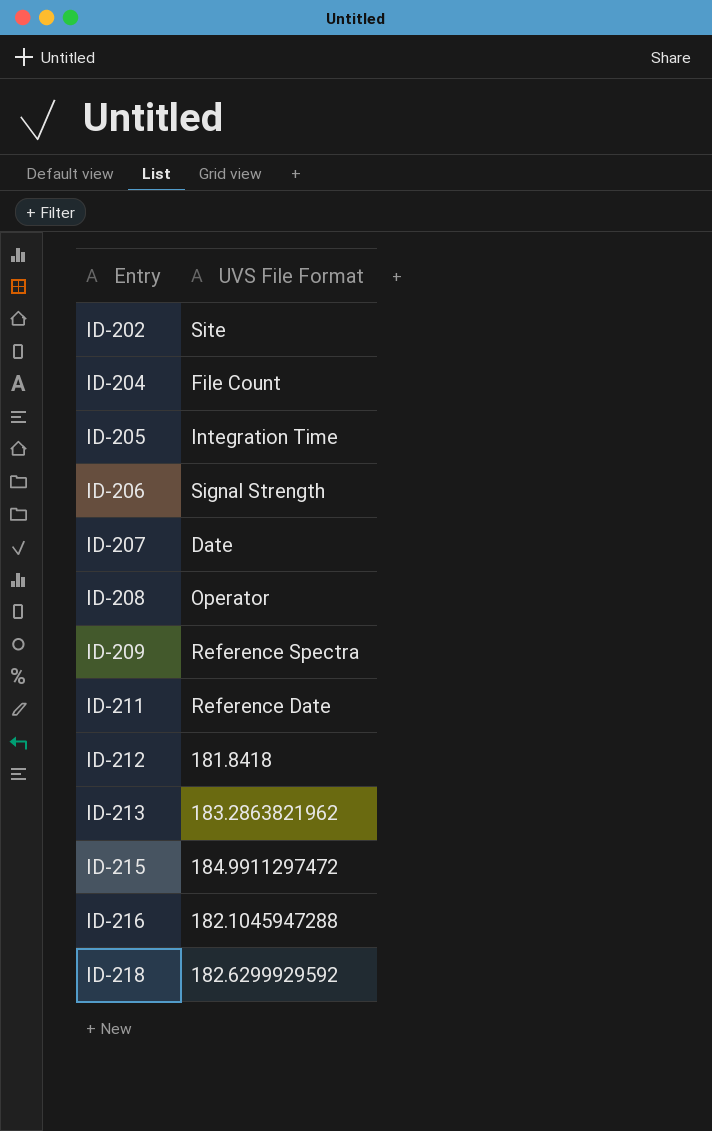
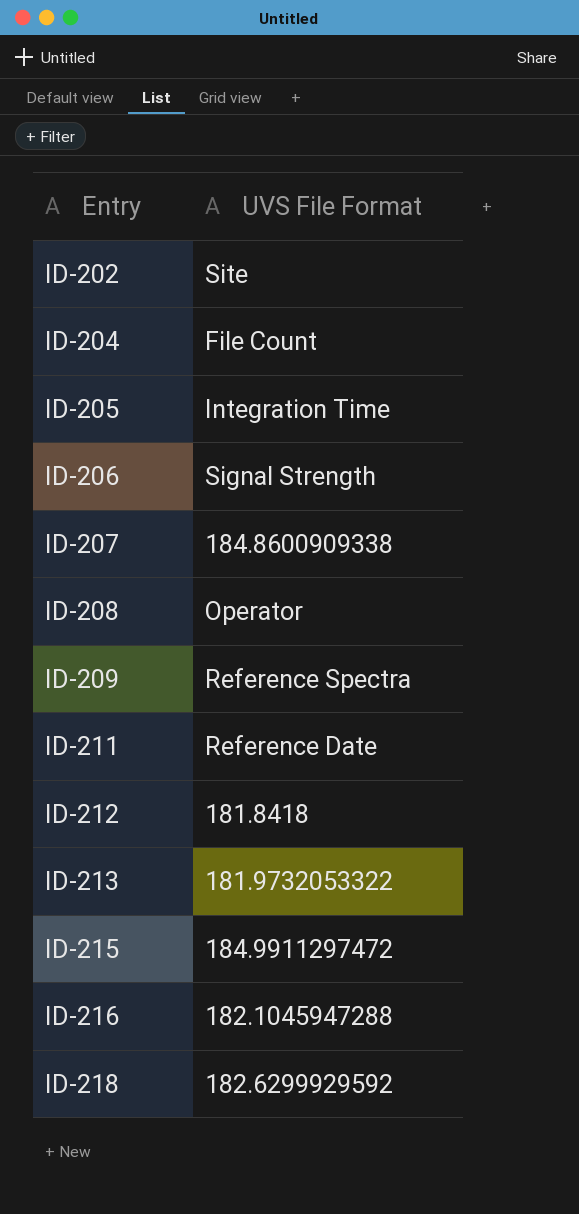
ID-207 | UVS File Format: Date -> 184.8600909338
ID-213 | UVS File Format: 183.2863821962 -> 181.9732053322

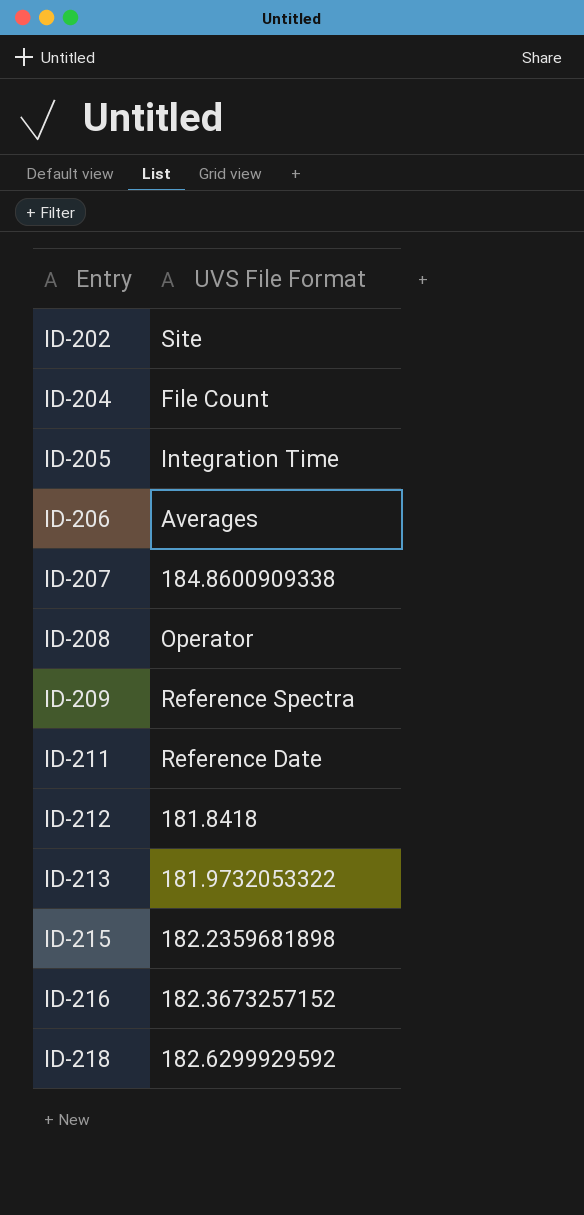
ID-206 | UVS File Format: Signal Strength -> Averages
ID-215 | UVS File Format: 184.9911297472 -> 182.2359681898
ID-216 | UVS File Format: 182.1045947288 -> 182.3673257152

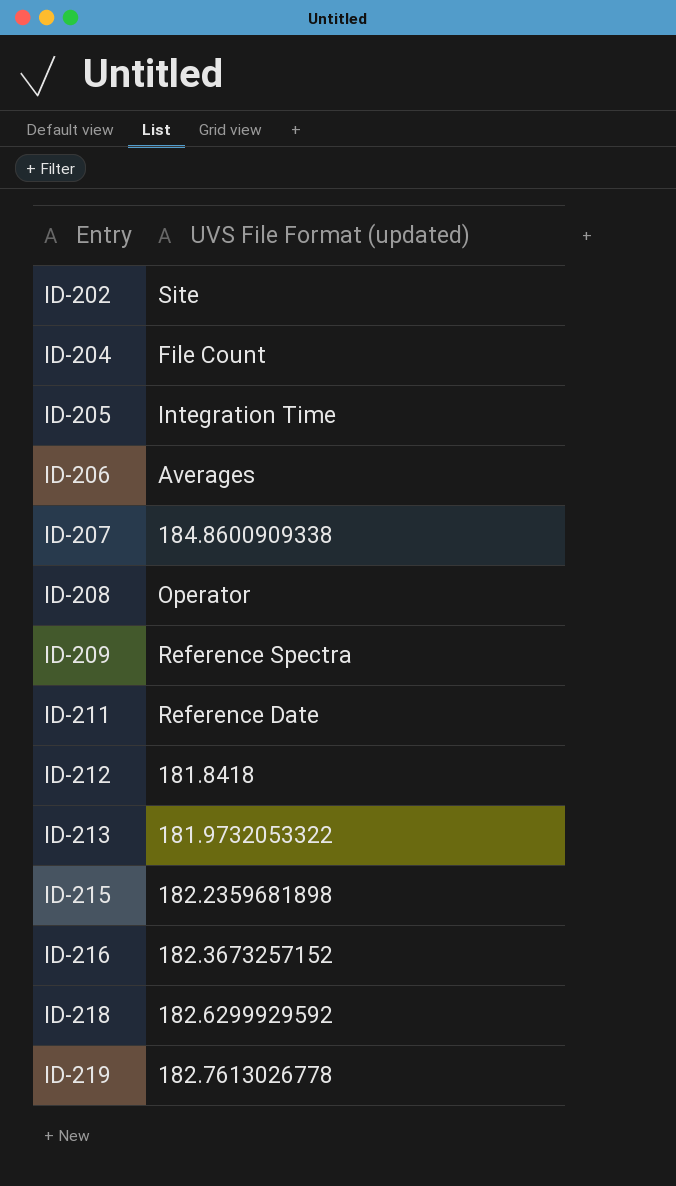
column name: UVS File Format -> UVS File Format (updated)
row ID-219: none -> 182.7613026778

